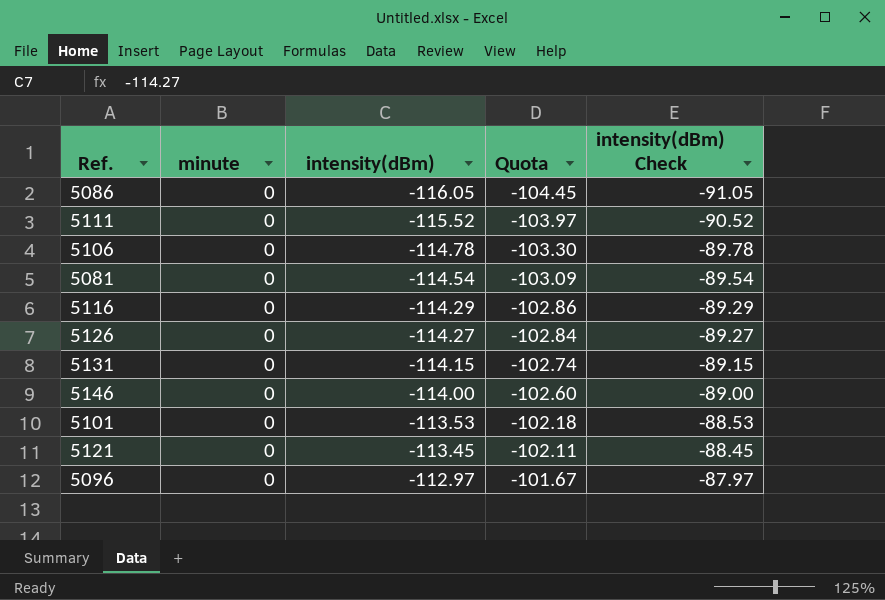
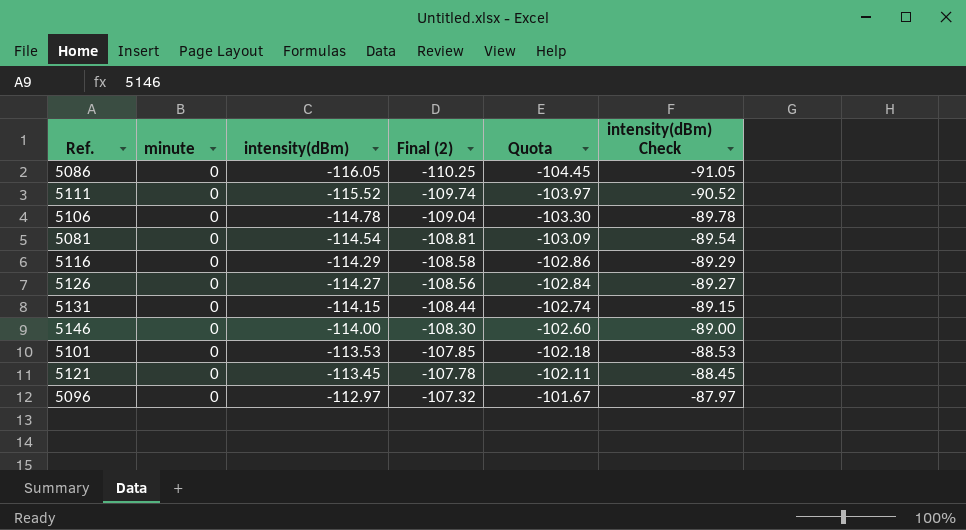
column Final (2) | formula: none -> [intensity(dBm)] * 0.95

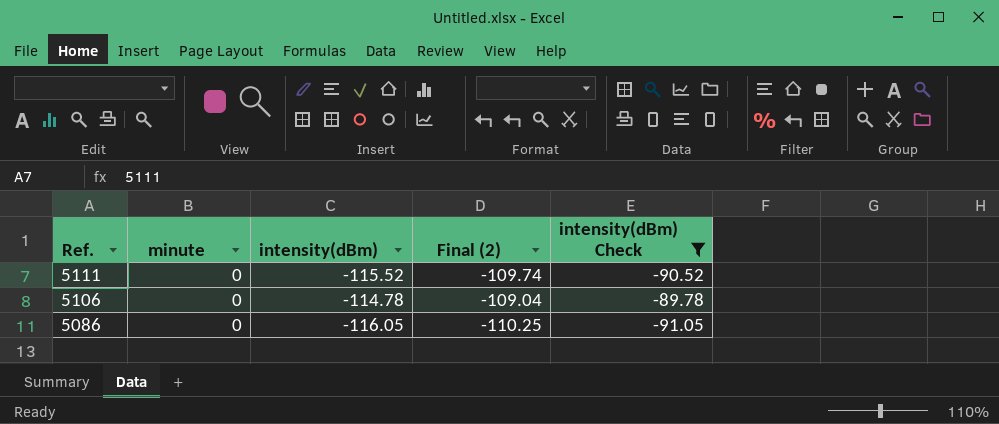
filter: none -> intensity(dBm) Check <= -89.78
row order: intensity(dBm) ascending -> Ref. descending
column Quota | formula: [intensity(dBm)] * 0.9 -> none

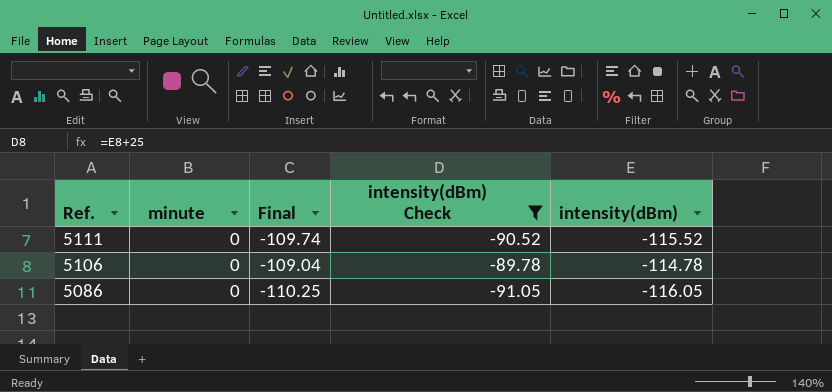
column name: Final (2) -> Final
column intensity(dBm) | position: 3 -> 5

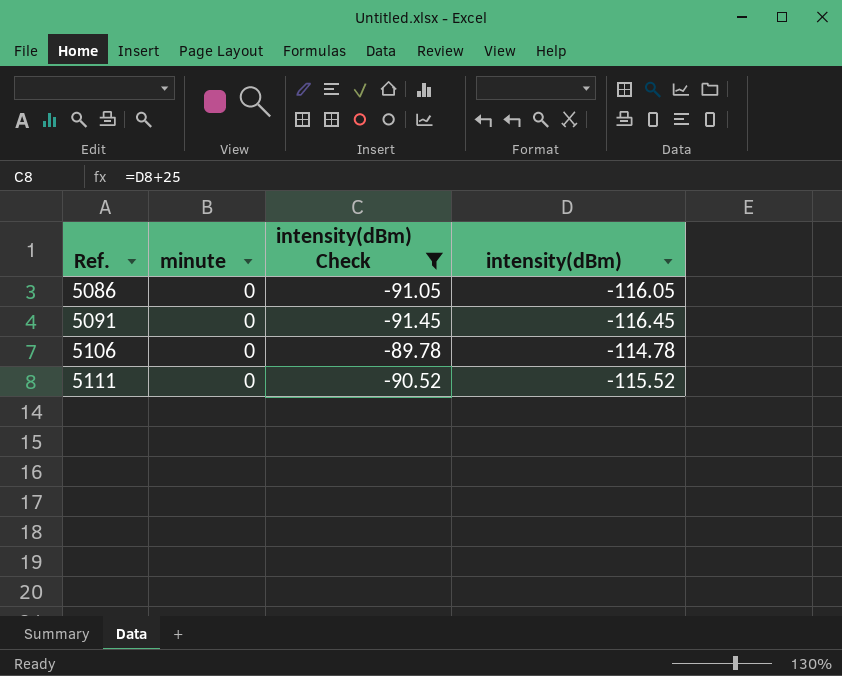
row order: Ref. descending -> Ref. ascending
column Final | formula: [intensity(dBm)] * 0.95 -> none
row 5091: none -> 0 | -91.45 | -116.45

